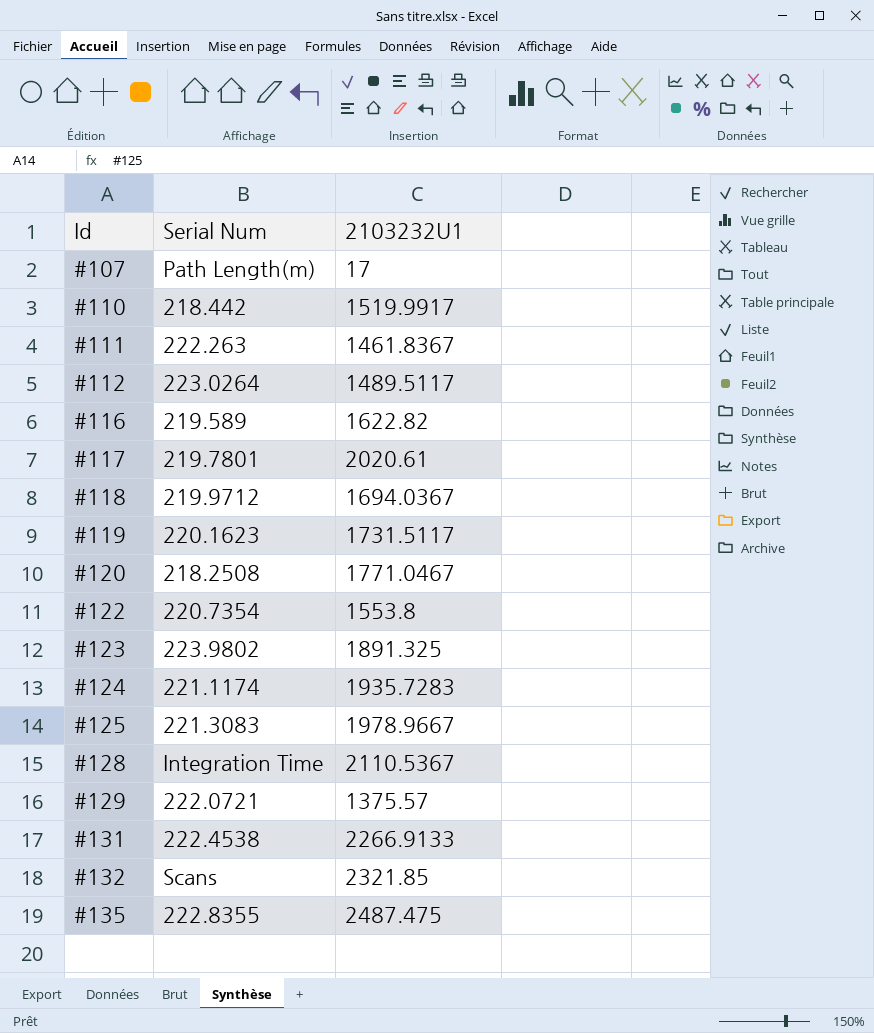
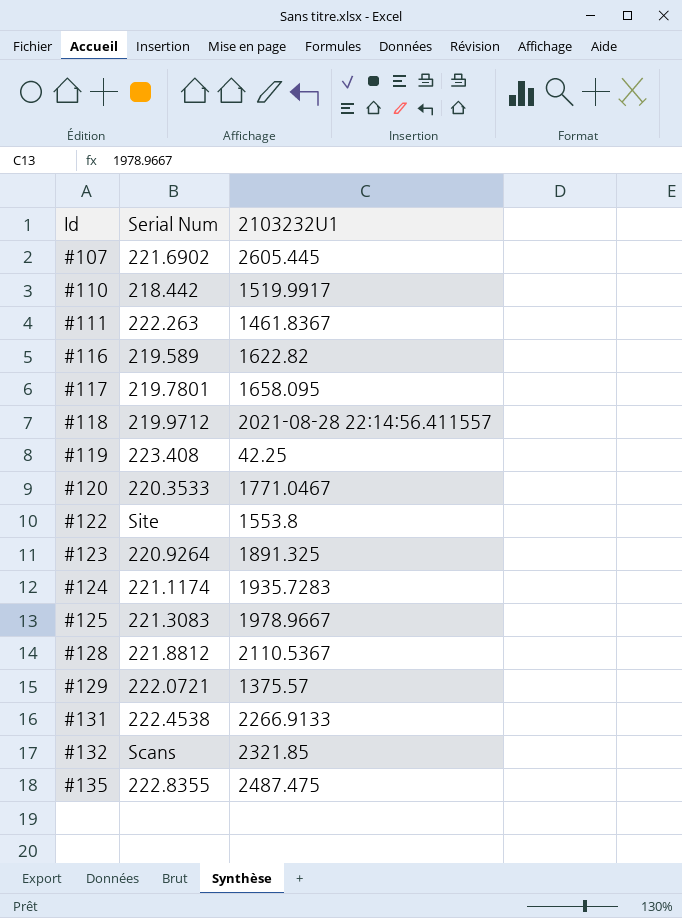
row #112: 223.0264 | 1489.5117 -> none
#107 | Serial Num: Path Length(m) -> 221.6902
#107 | 2103232U1: 17 -> 2605.445
#117 | 2103232U1: 2020.61 -> 1658.095
#118 | 2103232U1: 1694.0367 -> 2021-08-28 22:14:56.411557
#119 | Serial Num: 220.1623 -> 223.408
#119 | 2103232U1: 1731.5117 -> 42.25
#120 | Serial Num: 218.2508 -> 220.3533
#122 | Serial Num: 220.7354 -> Site
#123 | Serial Num: 223.9802 -> 220.9264
#128 | Serial Num: Integration Time -> 221.8812

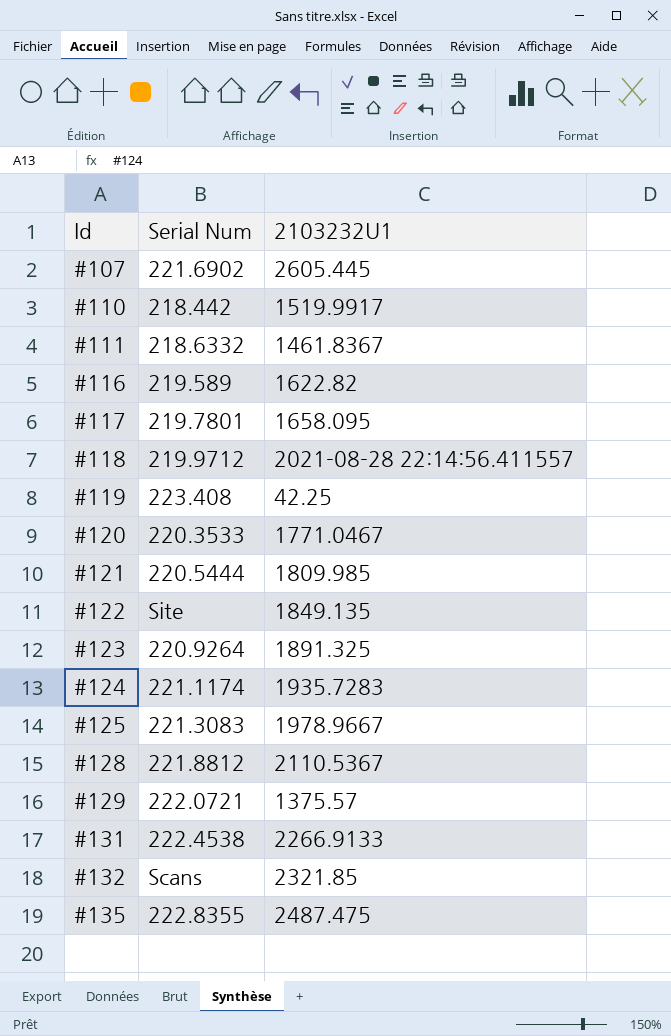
#111 | Serial Num: 222.263 -> 218.6332
row #121: none -> 220.5444 | 1809.985
#122 | 2103232U1: 1553.8 -> 1849.135

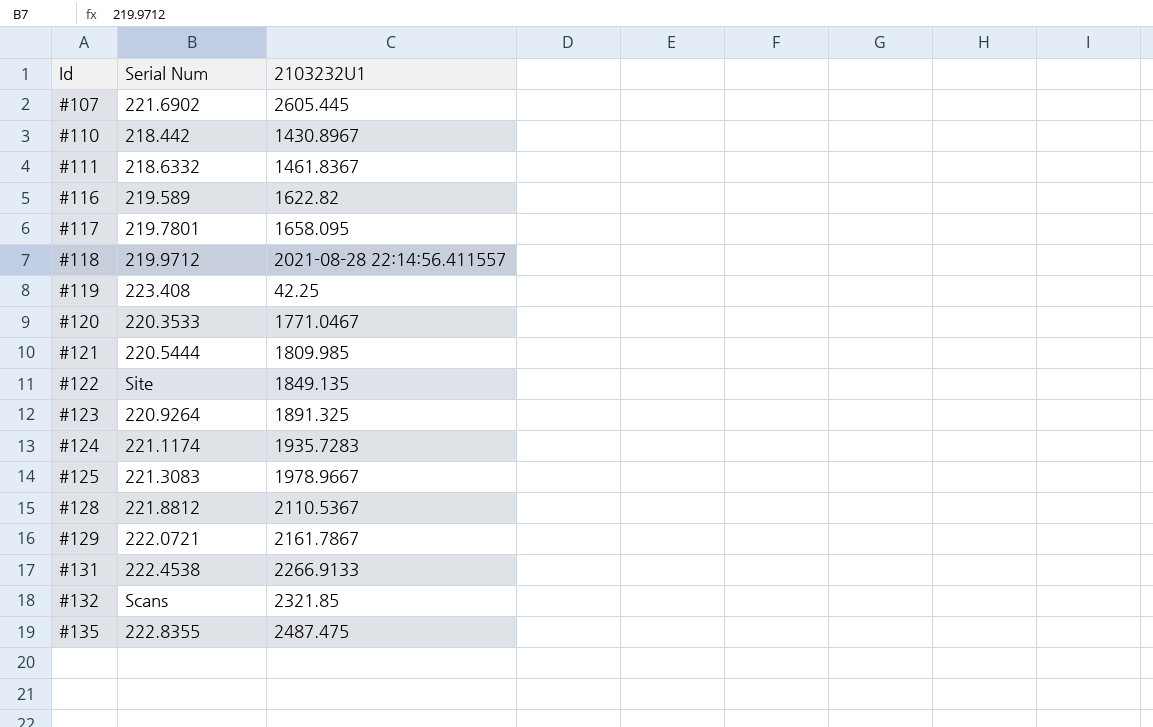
#110 | 2103232U1: 1519.9917 -> 1430.8967
#129 | 2103232U1: 1375.57 -> 2161.7867

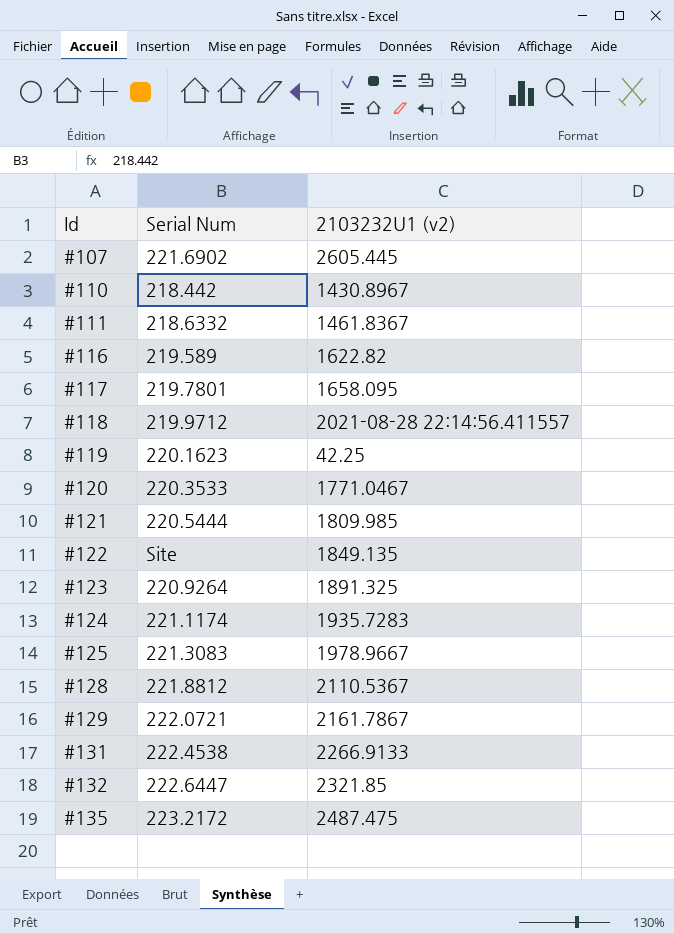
column name: 2103232U1 -> 2103232U1 (v2)
#119 | Serial Num: 223.408 -> 220.1623
#132 | Serial Num: Scans -> 222.6447
#135 | Serial Num: 222.8355 -> 223.2172

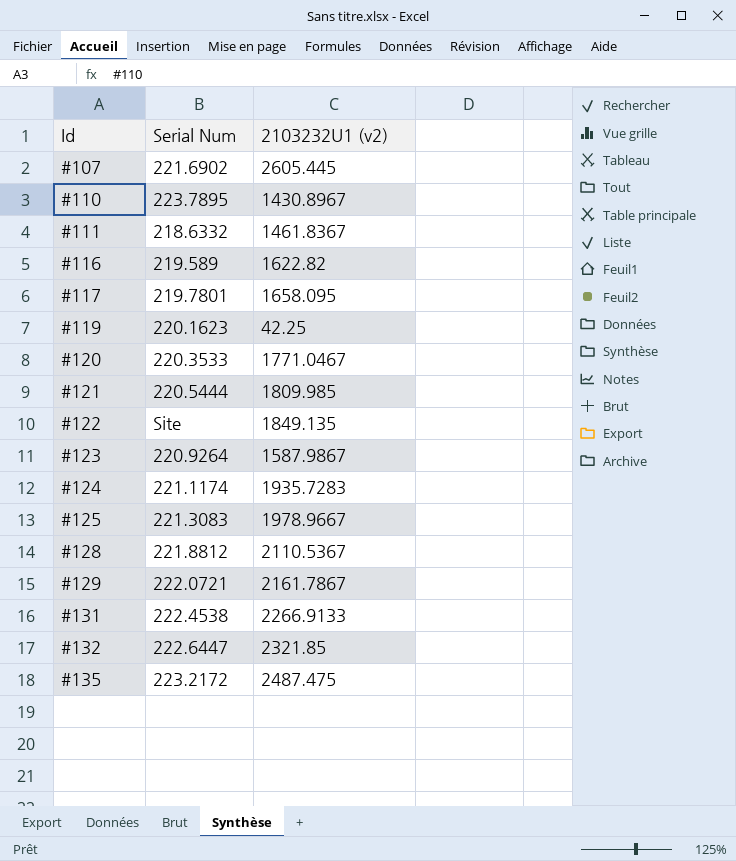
row #118: 219.9712 | 2021-08-28 22:14:56.411557 -> none
#110 | Serial Num: 218.442 -> 223.7895
#123 | 2103232U1 (v2): 1891.325 -> 1587.9867

